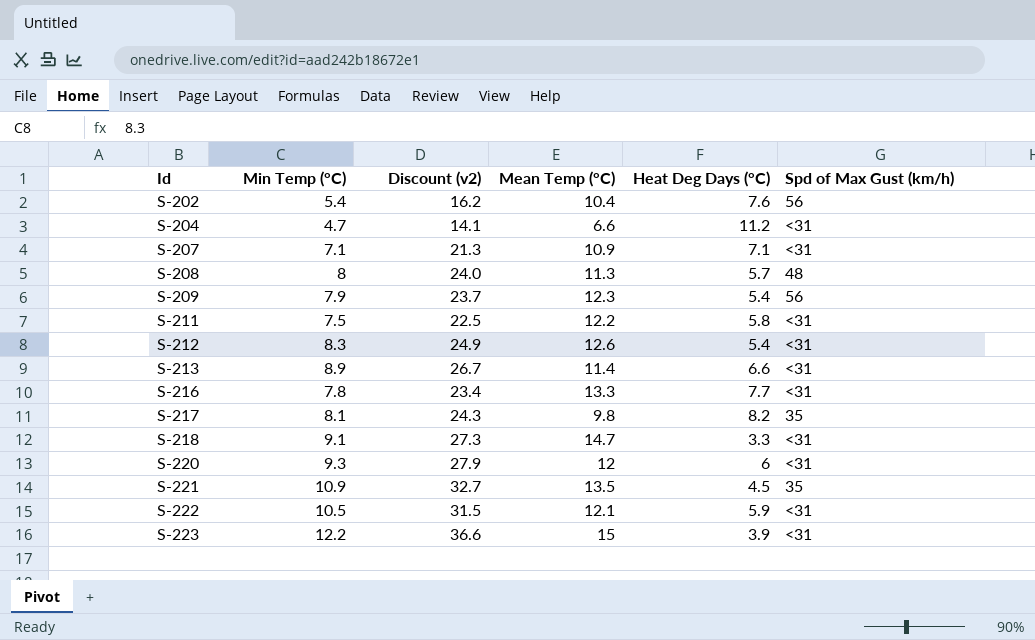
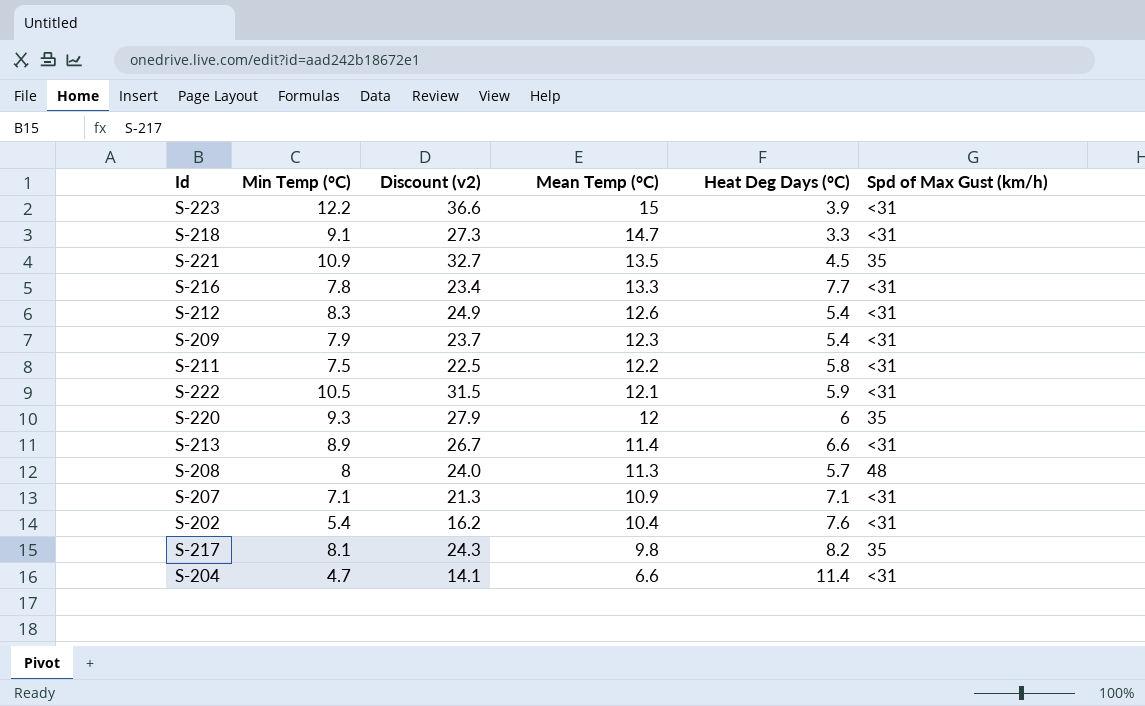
row order: Id ascending -> Mean Temp (°C) descending
S-209 | Spd of Max Gust (km/h): 56 -> <31
S-220 | Spd of Max Gust (km/h): <31 -> 35
S-202 | Spd of Max Gust (km/h): 56 -> <31
S-204 | Heat Deg Days (°C): 11.2 -> 11.4

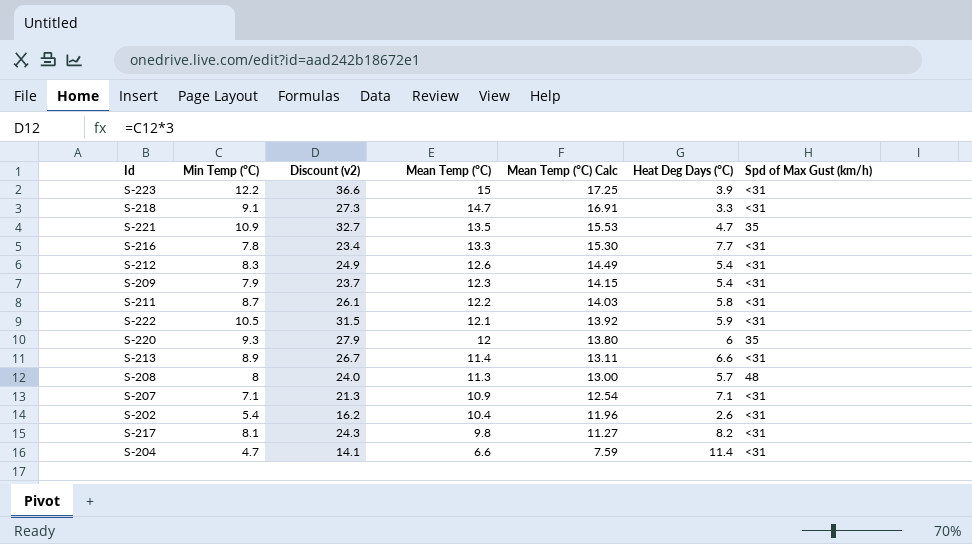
column Mean Temp (°C) Calc | formula: none -> [Mean Temp (°C)] * 1.15
S-221 | Heat Deg Days (°C): 4.5 -> 4.7
S-211 | Min Temp (°C): 7.5 -> 8.7
S-211 | Discount (v2): 22.5 -> 26.1
S-202 | Heat Deg Days (°C): 7.6 -> 2.6
S-217 | Spd of Max Gust (km/h): 35 -> <31

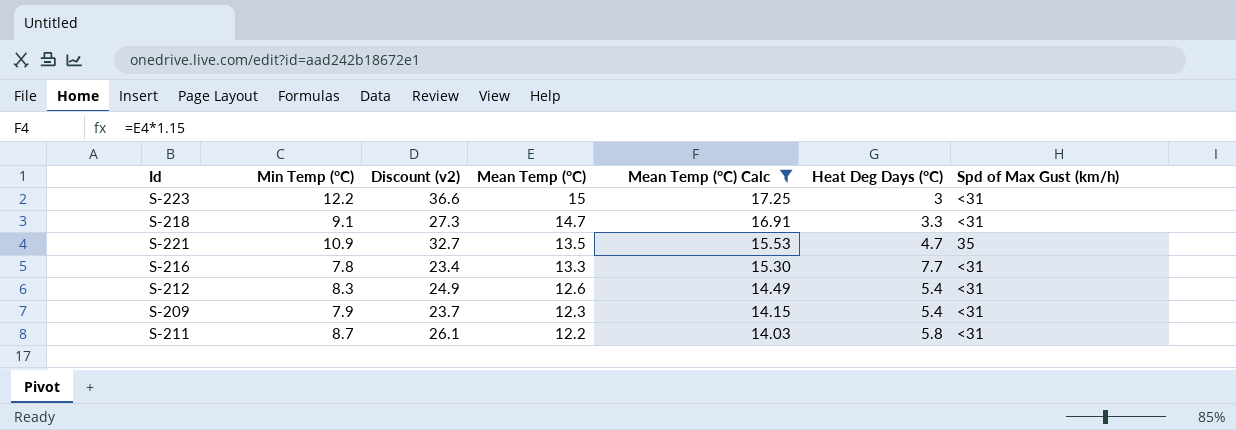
filter: none -> Mean Temp (°C) Calc >= 14.03
S-223 | Heat Deg Days (°C): 3.9 -> 3

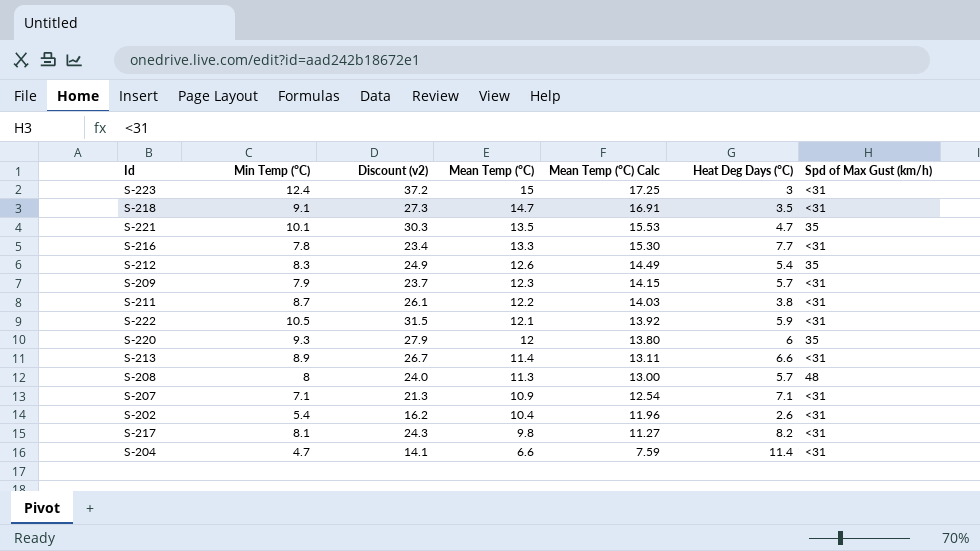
filter: Mean Temp (°C) Calc >= 14.03 -> none
S-223 | Min Temp (°C): 12.2 -> 12.4
S-223 | Discount (v2): 36.6 -> 37.2
S-218 | Heat Deg Days (°C): 3.3 -> 3.5
S-221 | Min Temp (°C): 10.9 -> 10.1
S-221 | Discount (v2): 32.7 -> 30.3
S-212 | Spd of Max Gust (km/h): <31 -> 35
S-209 | Heat Deg Days (°C): 5.4 -> 5.7
S-211 | Heat Deg Days (°C): 5.8 -> 3.8

